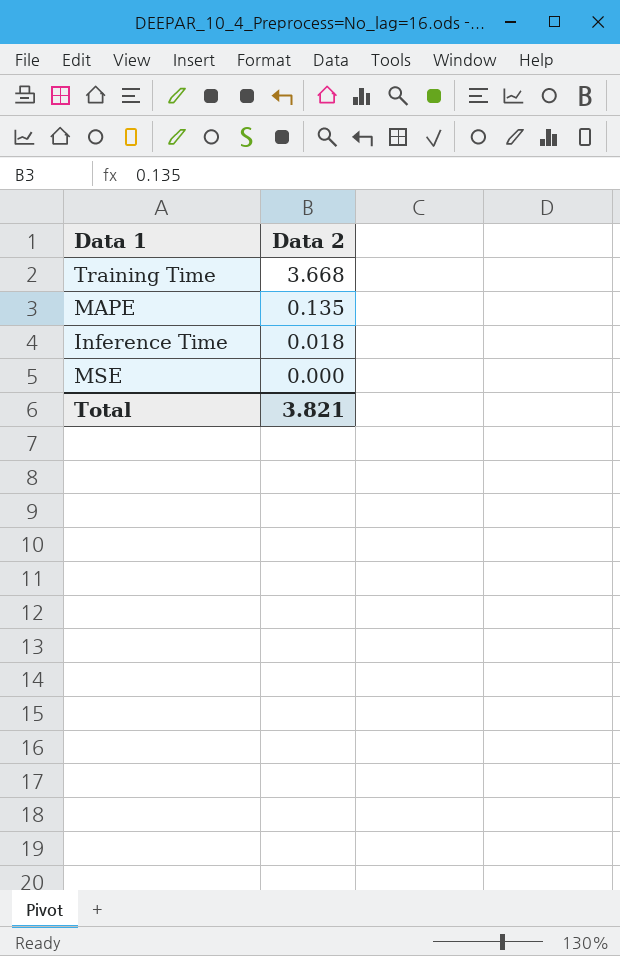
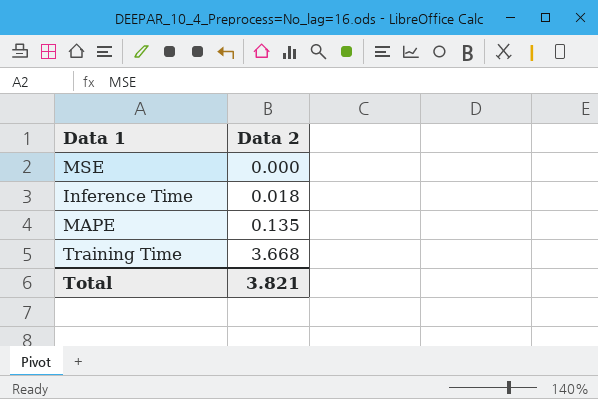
row order: Data 2 descending -> Data 2 ascending

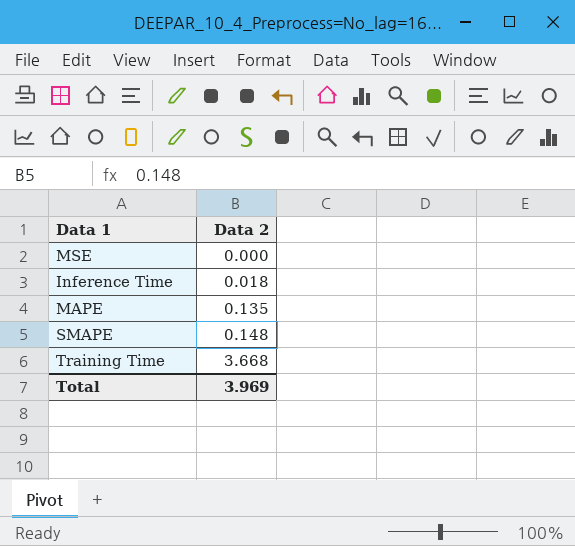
row SMAPE: none -> 0.148
Total | Data 2: 3.821 -> 3.969

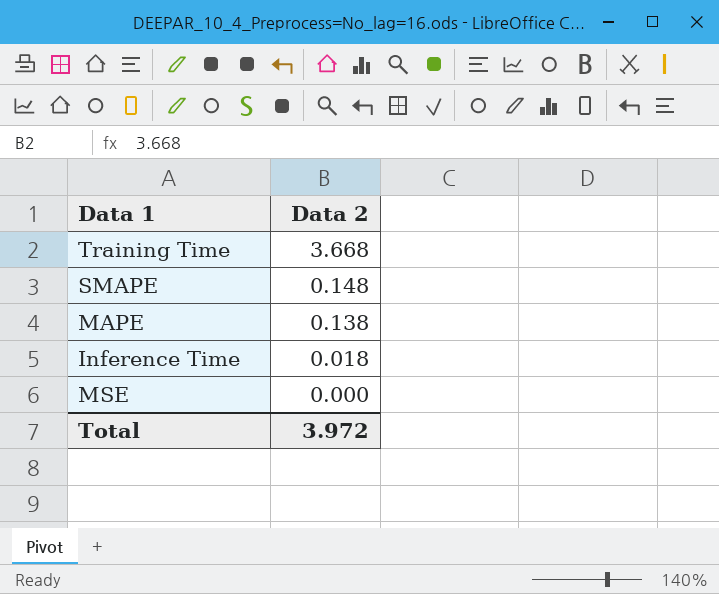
row order: Data 2 ascending -> Data 2 descending
MAPE | Data 2: 0.135 -> 0.138
Total | Data 2: 3.969 -> 3.972

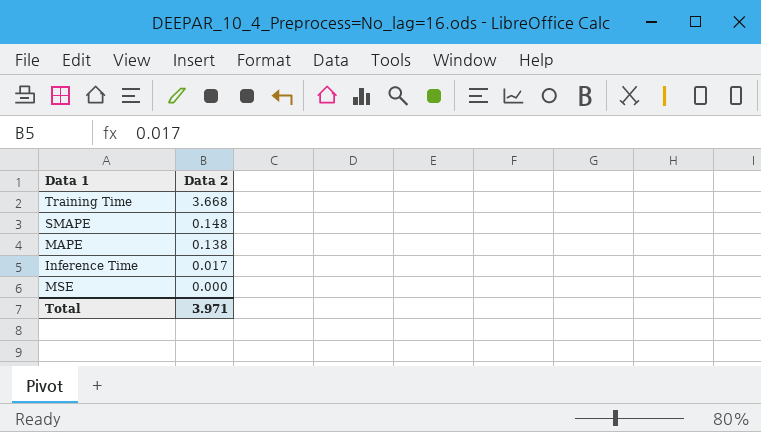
Inference Time | Data 2: 0.018 -> 0.017
Total | Data 2: 3.972 -> 3.971

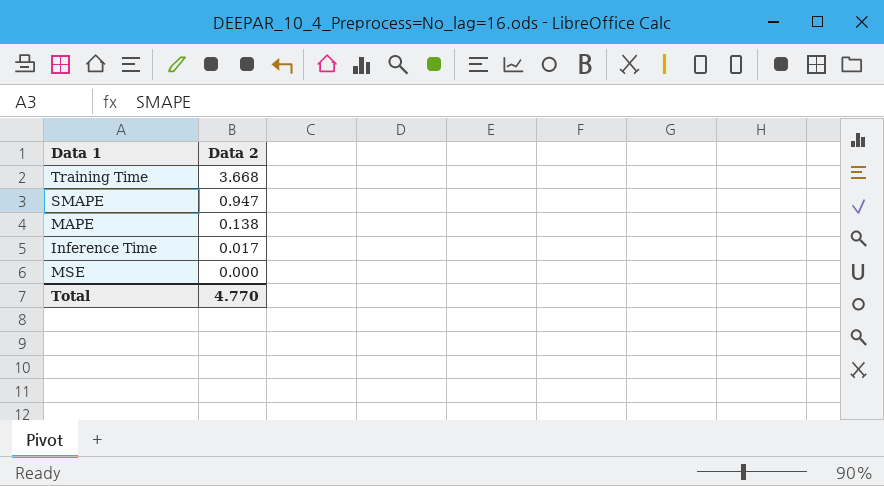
SMAPE | Data 2: 0.148 -> 0.947
Total | Data 2: 3.971 -> 4.770

